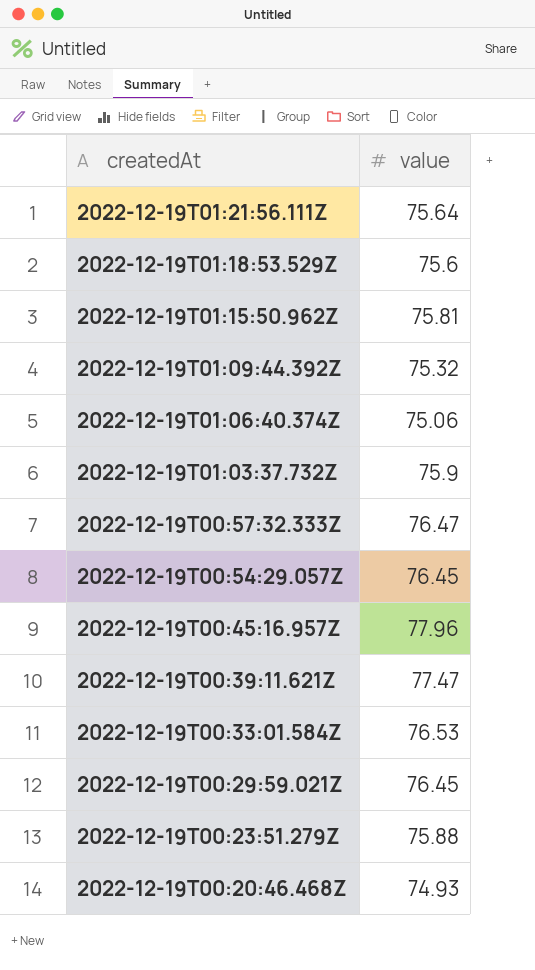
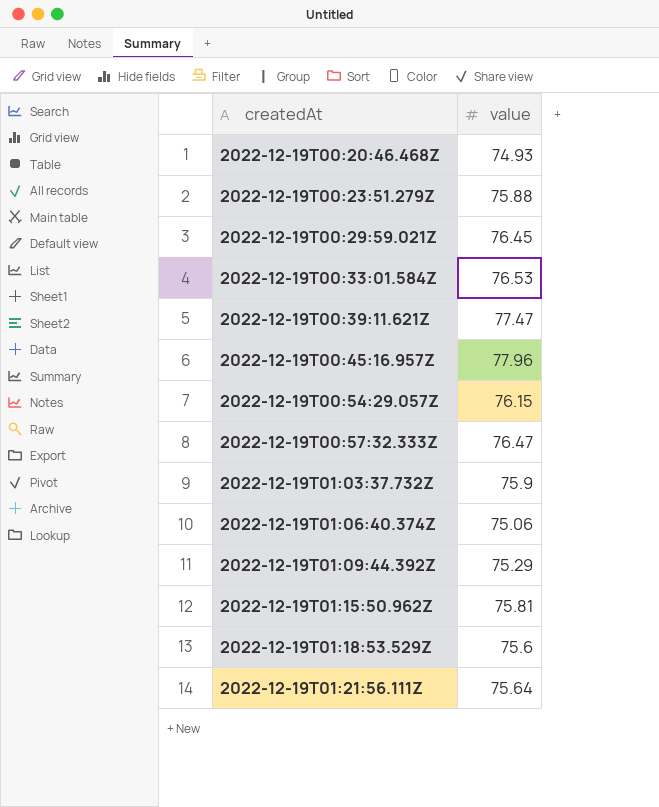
row order: createdAt descending -> createdAt ascending
2022-12-19T00:54:29.057Z | value: 76.45 -> 76.15
2022-12-19T01:09:44.392Z | value: 75.32 -> 75.29

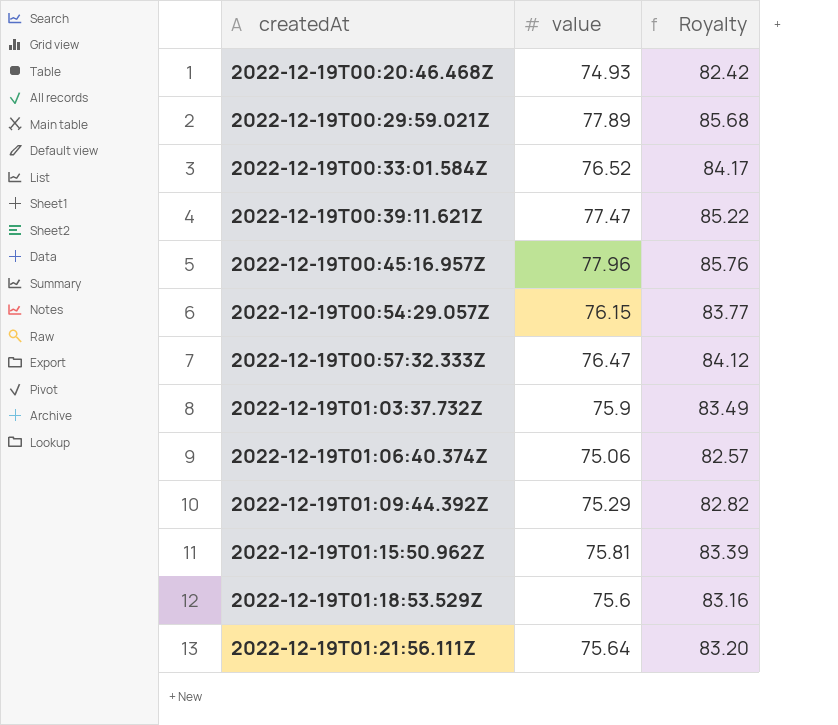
column Royalty | formula: none -> [value] * 1.1
row 2022-12-19T00:23:51.279Z: 75.88 -> none
2022-12-19T00:29:59.021Z | value: 76.45 -> 77.89
2022-12-19T00:33:01.584Z | value: 76.53 -> 76.52

